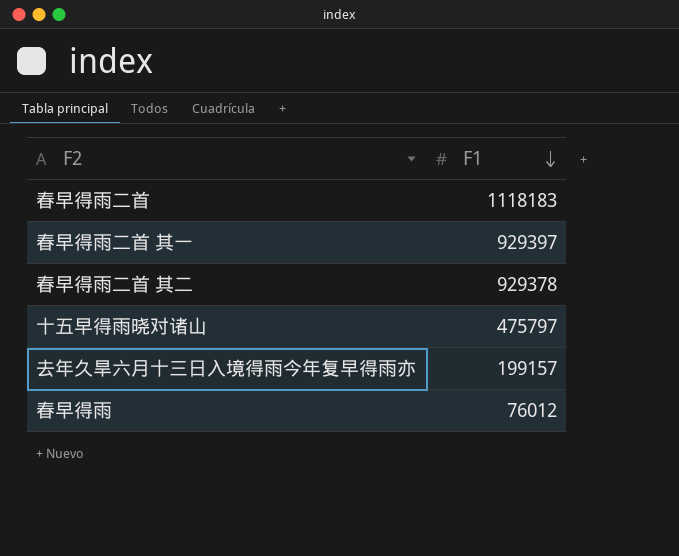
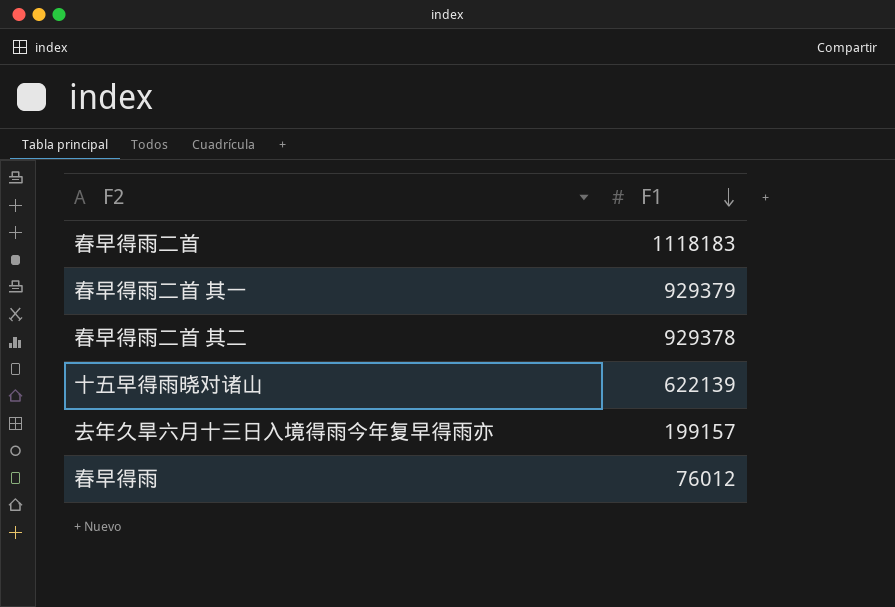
春早得雨二首 其一 | F1: 929397 -> 929379
十五早得雨晓对诸山 | F1: 475797 -> 622139

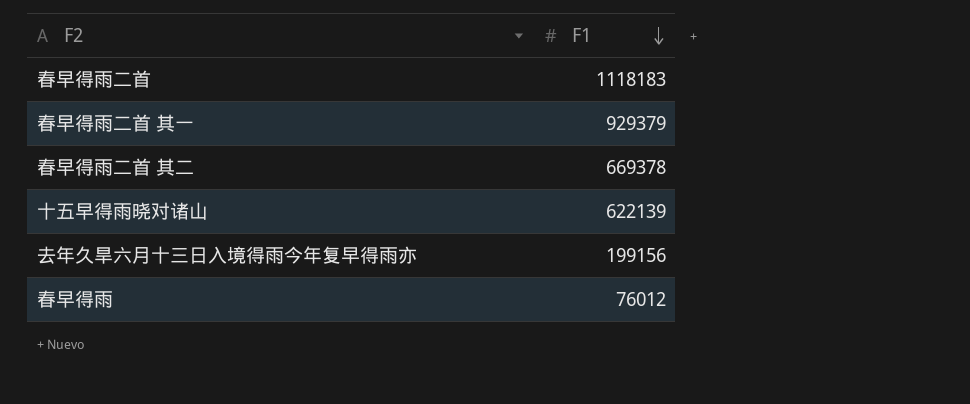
春早得雨二首 其二 | F1: 929378 -> 669378
去年久旱六月十三日入境得雨今年复早得雨亦 | F1: 199157 -> 199156

